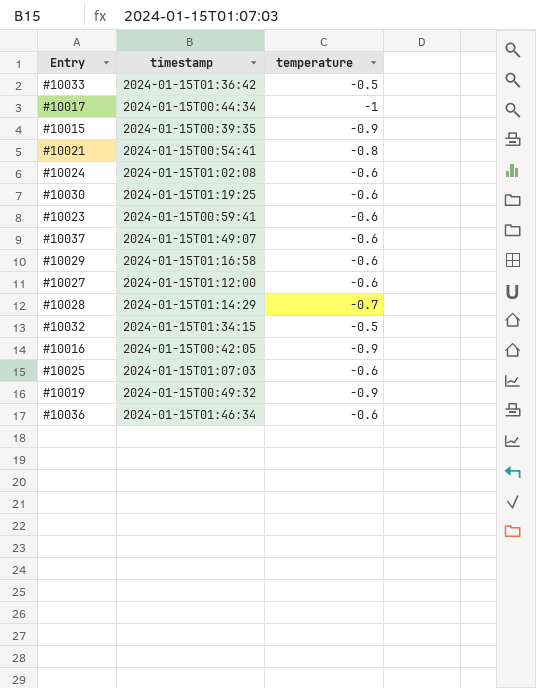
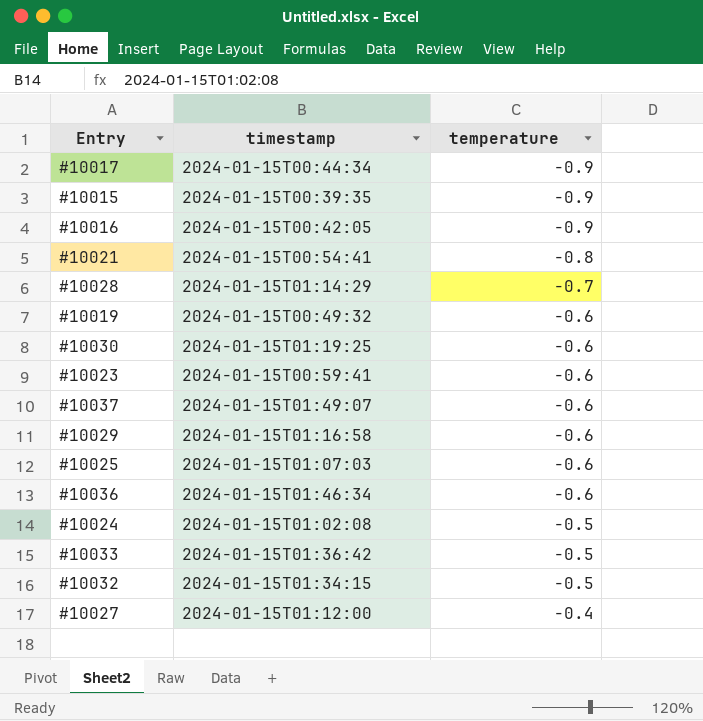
row order: none -> temperature ascending
#10017 | temperature: -1 -> -0.9
#10019 | temperature: -0.9 -> -0.6
#10024 | temperature: -0.6 -> -0.5
#10027 | temperature: -0.6 -> -0.4

